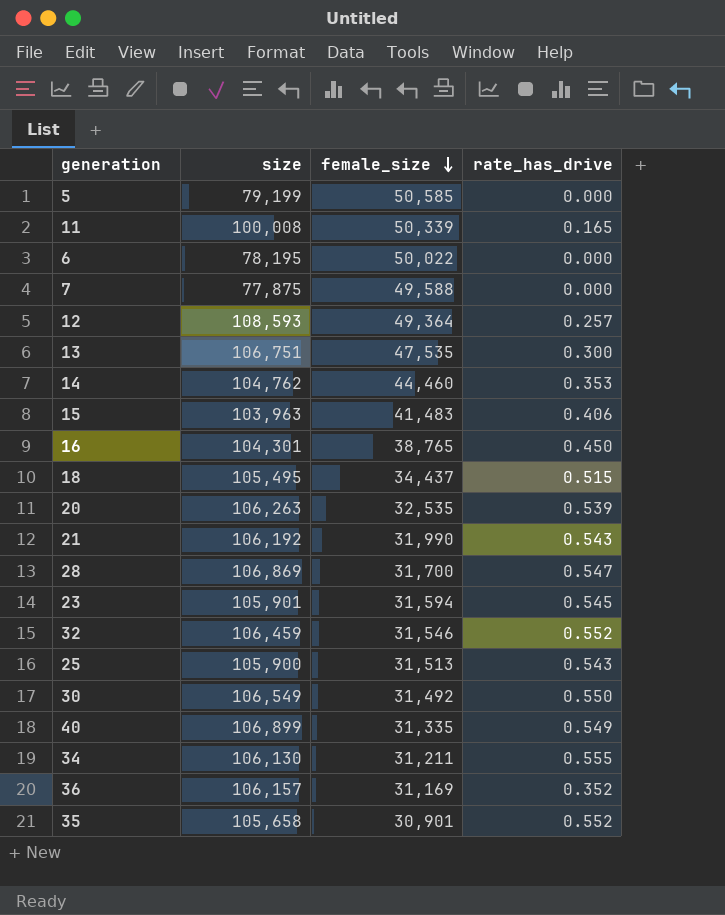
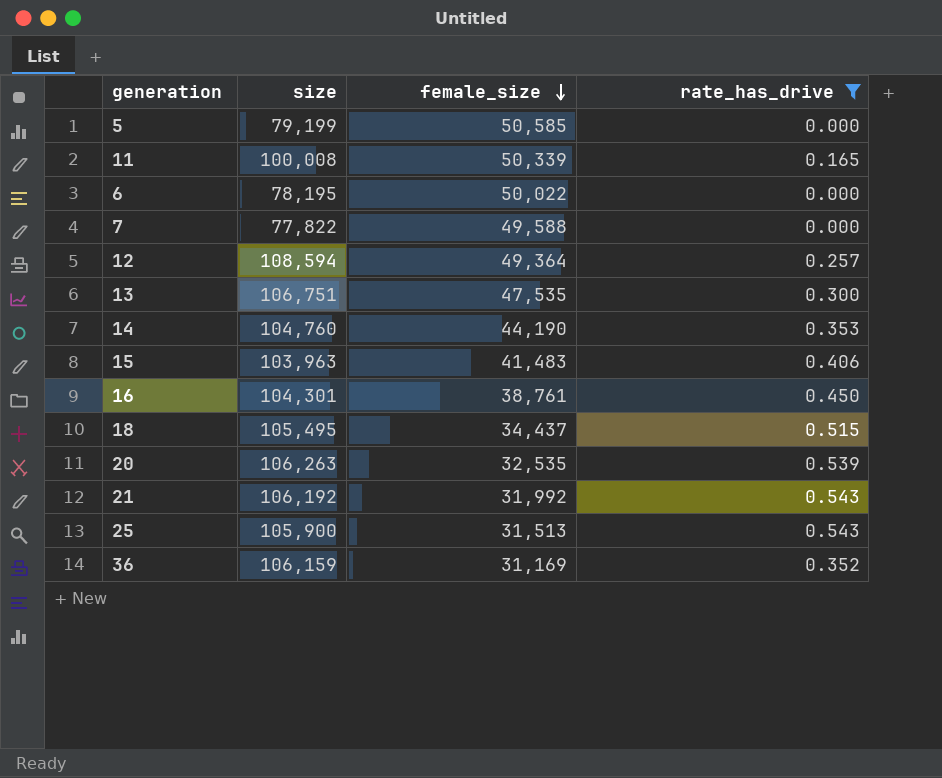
filter: none -> rate_has_drive <= 0.543
7 | size: 77,875 -> 77,822
12 | size: 108,593 -> 108,594
14 | size: 104,762 -> 104,760
14 | female_size: 44,460 -> 44,190
16 | female_size: 38,765 -> 38,761
21 | female_size: 31,990 -> 31,992
36 | size: 106,157 -> 106,159

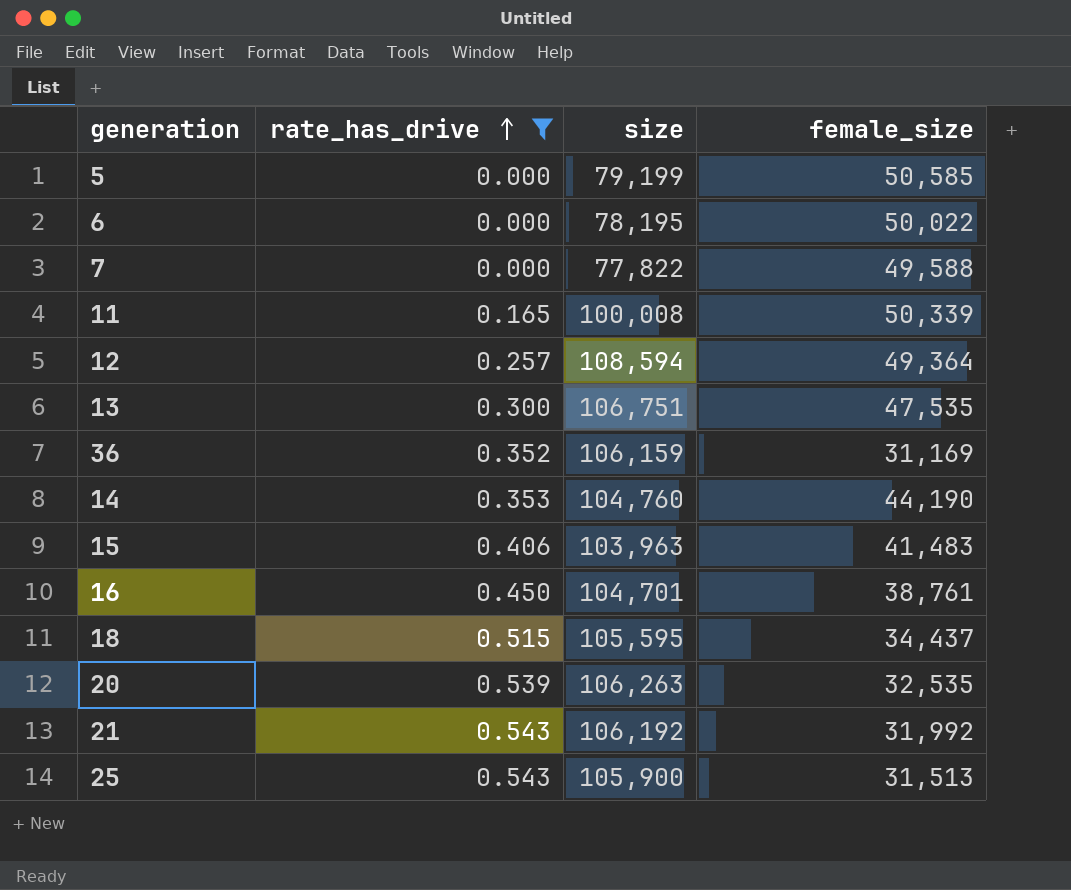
row order: female_size descending -> rate_has_drive ascending
column rate_has_drive | position: 4 -> 2
16 | size: 104,301 -> 104,701
18 | size: 105,495 -> 105,595

